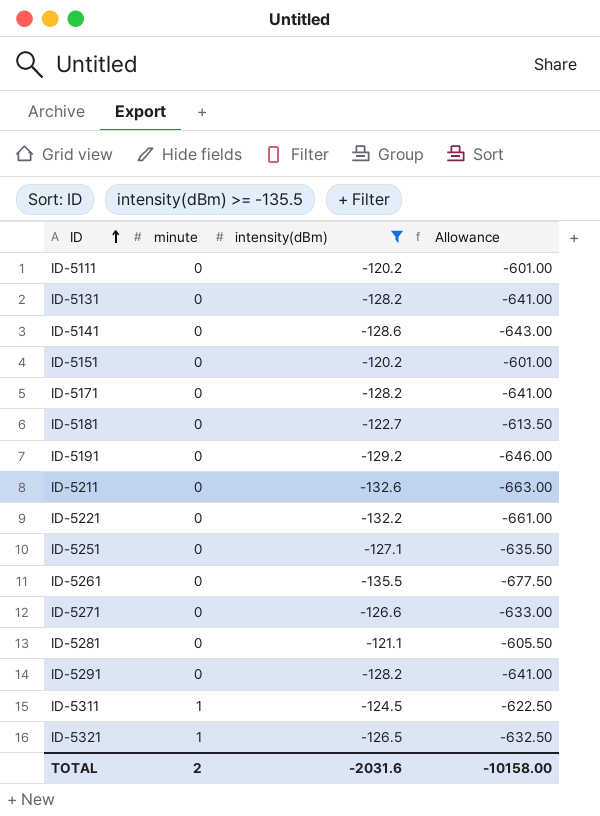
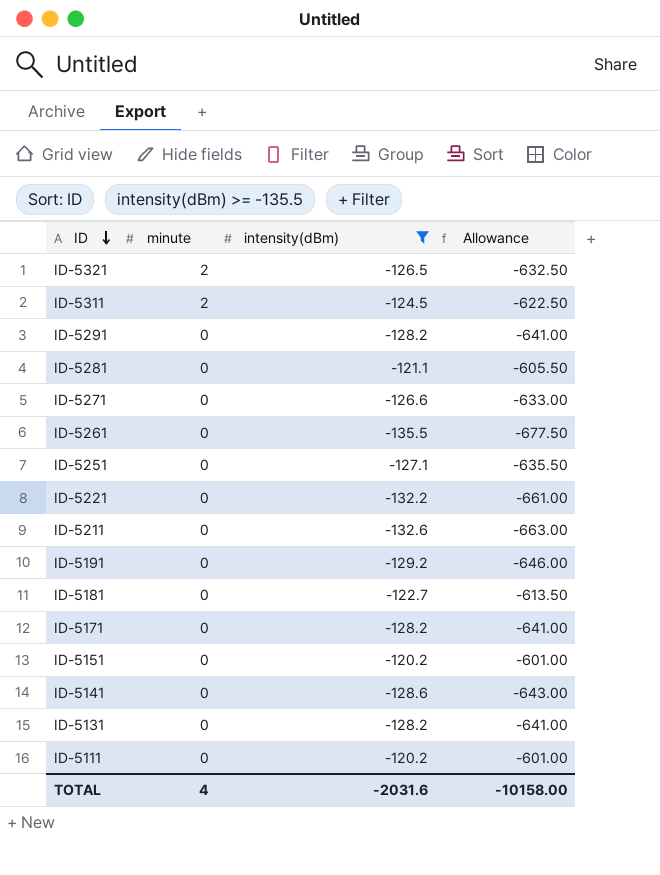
row order: ID ascending -> ID descending
ID-5321 | minute: 1 -> 2
ID-5311 | minute: 1 -> 2
TOTAL | minute: 2 -> 4

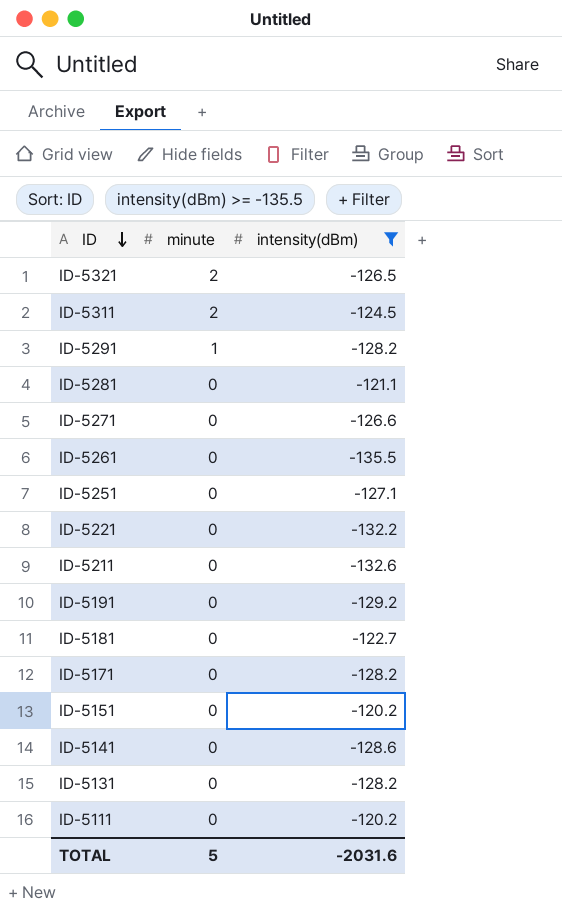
column Allowance | formula: [intensity(dBm)] * 5 -> none
ID-5291 | minute: 0 -> 1
TOTAL | minute: 4 -> 5

